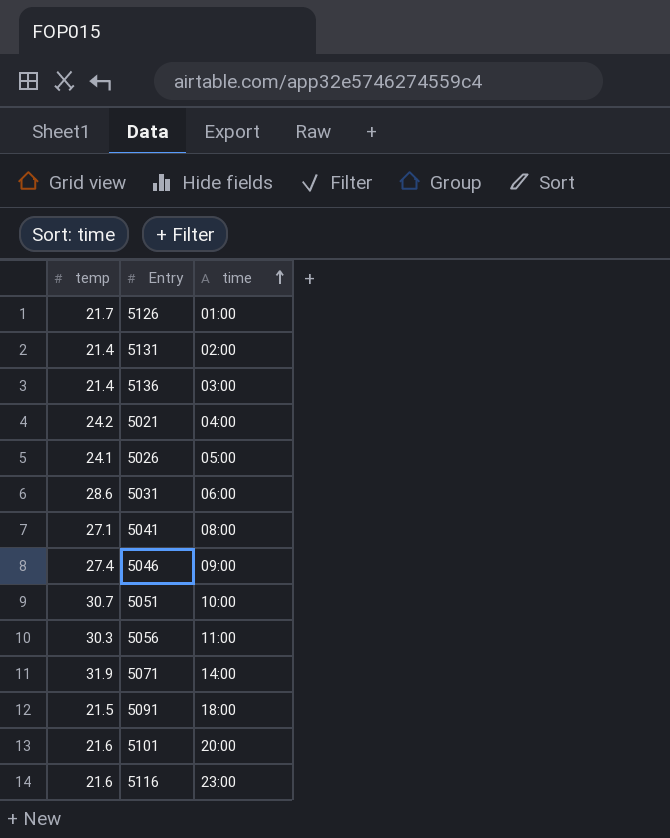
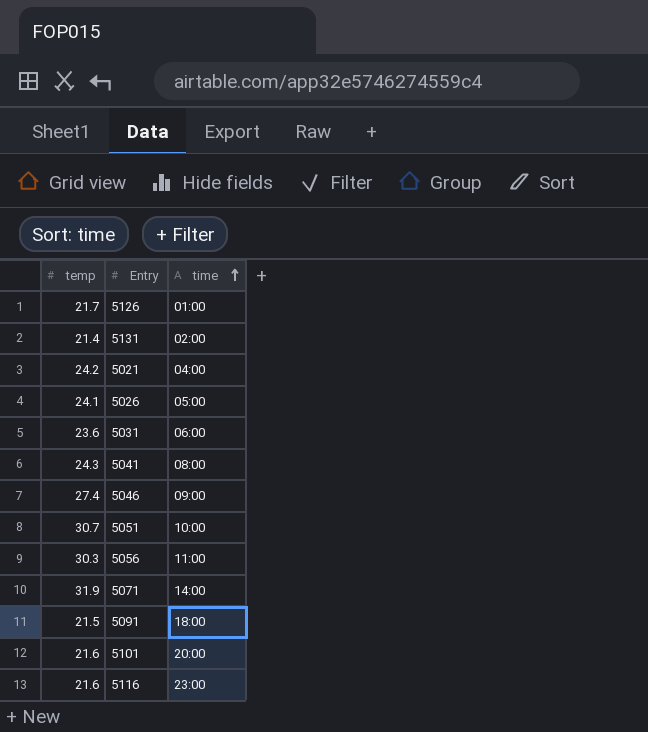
row 5136: 21.4 | 03:00 -> none
5031 | temp: 28.6 -> 23.6
5041 | temp: 27.1 -> 24.3

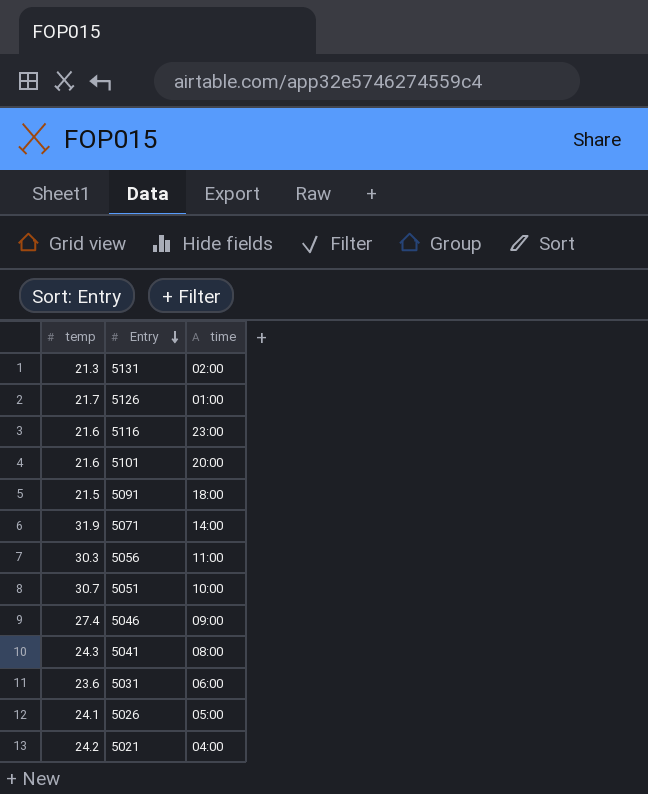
row order: time ascending -> Entry descending
5131 | temp: 21.4 -> 21.3

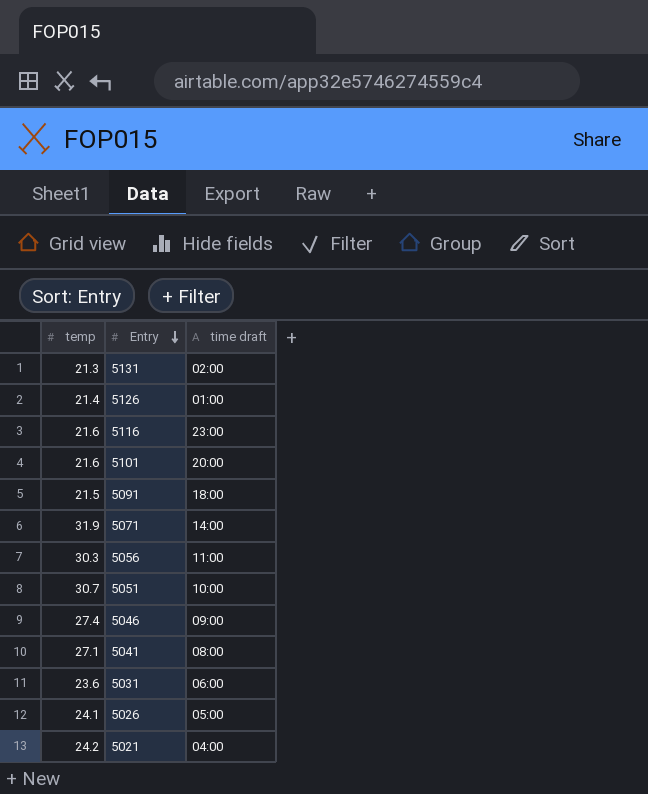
column name: time -> time draft
5126 | temp: 21.7 -> 21.4
5041 | temp: 24.3 -> 27.1

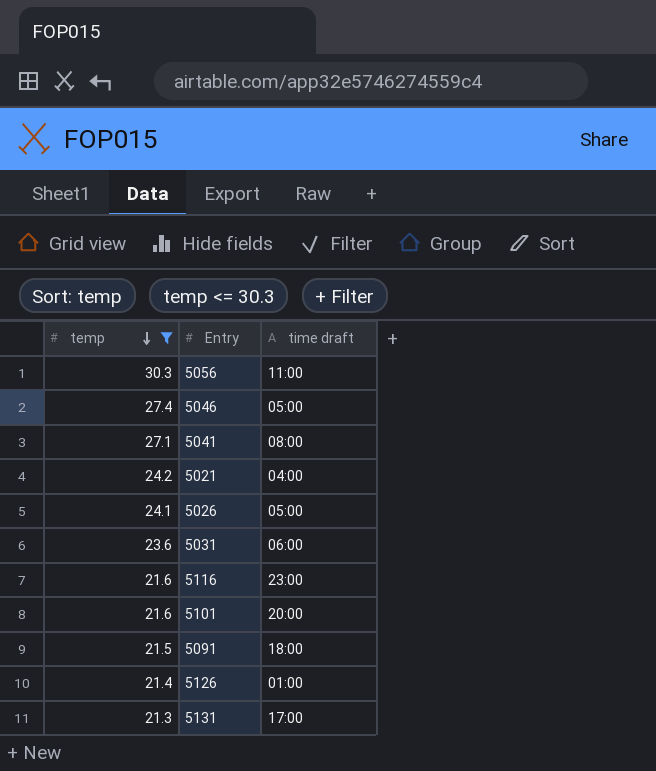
filter: none -> temp <= 30.3
row order: Entry descending -> temp descending
5046 | time draft: 09:00 -> 05:00
5131 | time draft: 02:00 -> 17:00

